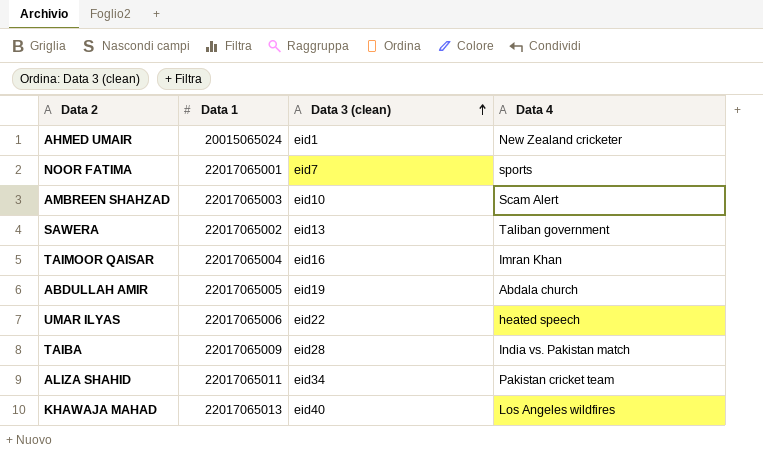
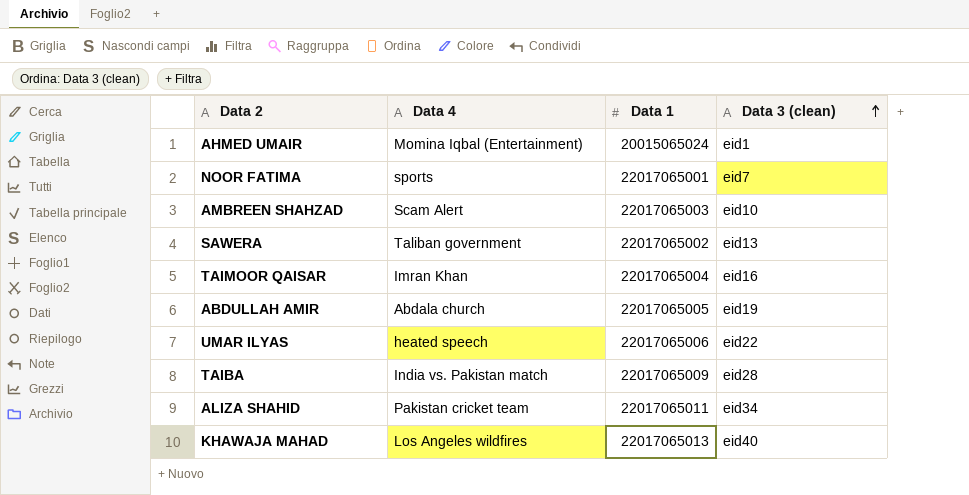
column Data 4 | position: 4 -> 2
AHMED UMAIR | Data 4: New Zealand cricketer -> Momina Iqbal (Entertainment)

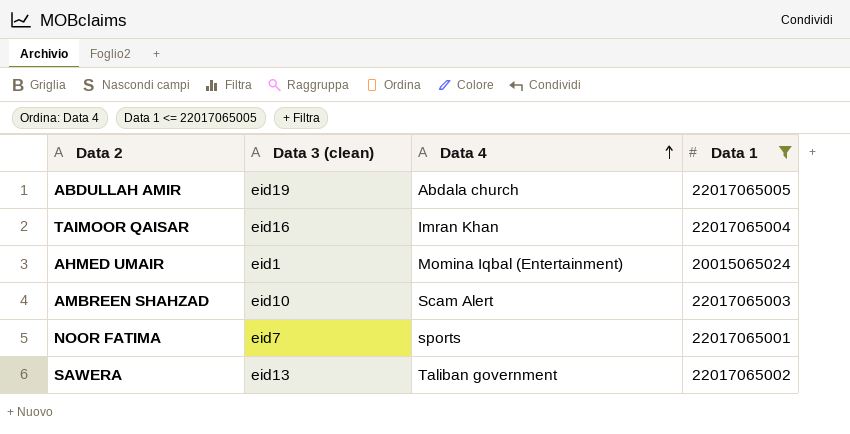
filter: none -> Data 1 <= 22017065005
row order: Data 3 (clean) ascending -> Data 4 ascending
column Data 3 (clean) | position: 4 -> 2

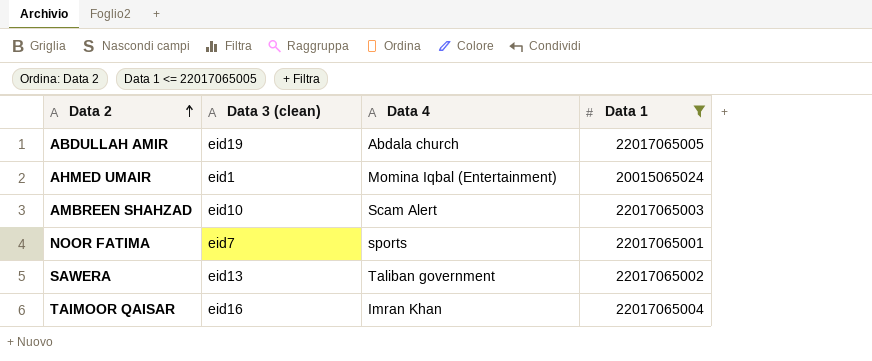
row order: Data 4 ascending -> Data 2 ascending

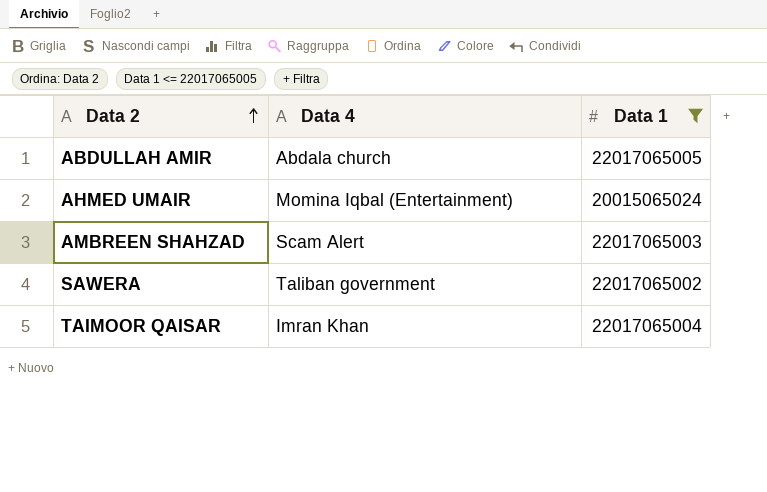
column Data 3 (clean) | position: 2 -> none
row NOOR FATIMA: eid7 | sports | 22017065001 -> none

